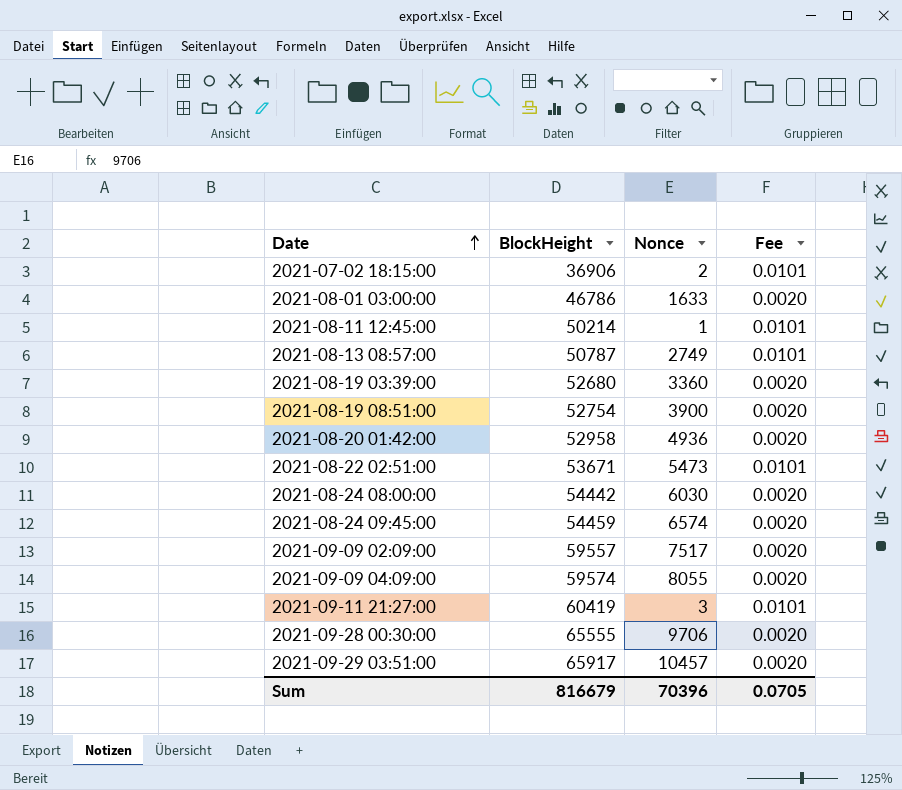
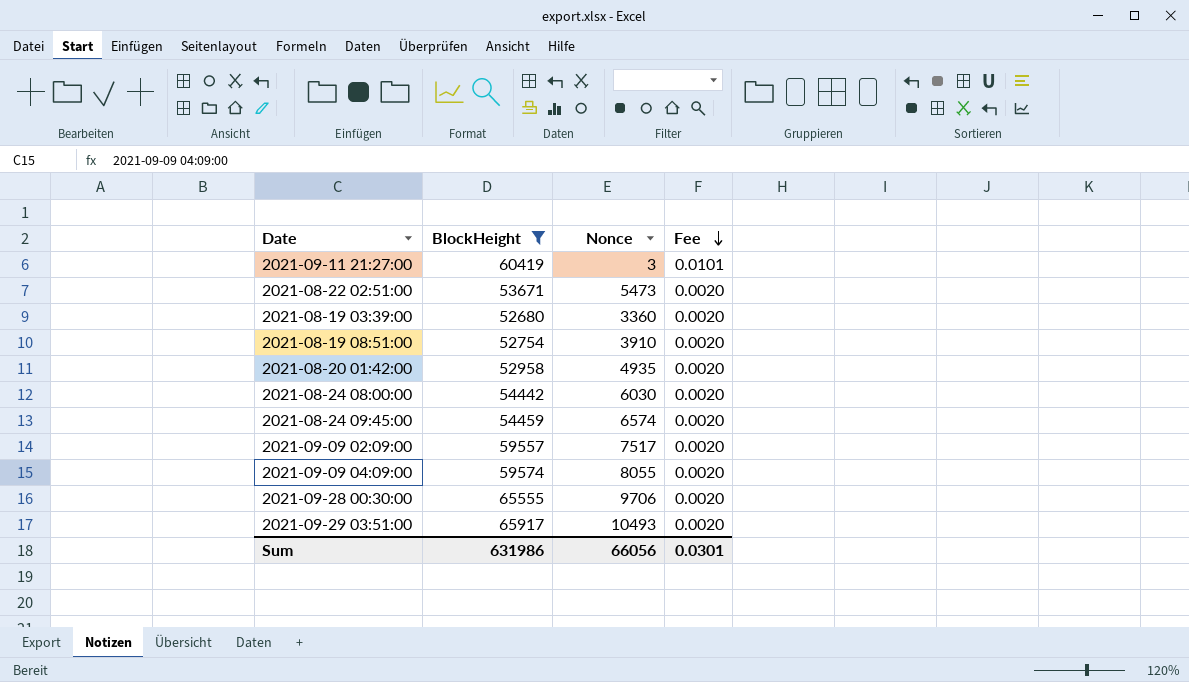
filter: none -> BlockHeight >= 52680
row order: Date ascending -> Fee descending
2021-08-22 02:51:00 | Fee: 0.0101 -> 0.0020
2021-08-19 08:51:00 | Nonce: 3900 -> 3910
2021-08-20 01:42:00 | Nonce: 4936 -> 4935
2021-09-29 03:51:00 | Nonce: 10457 -> 10493
Sum | BlockHeight: 816679 -> 631986
Sum | Nonce: 70396 -> 66056
Sum | Fee: 0.0705 -> 0.0301

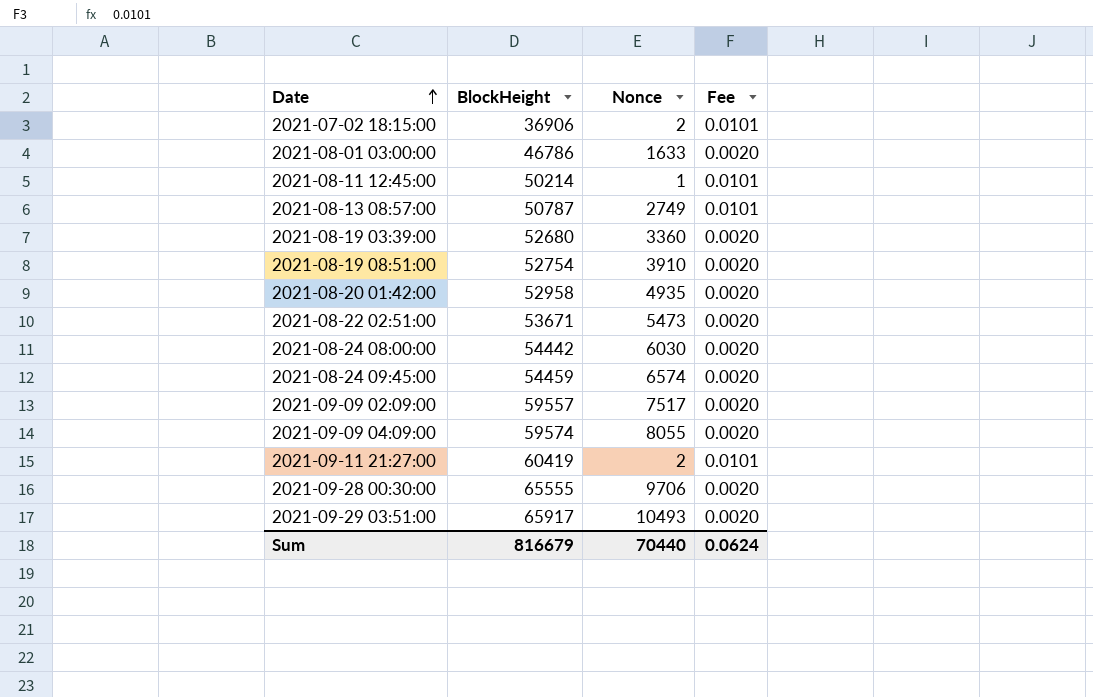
filter: BlockHeight >= 52680 -> none
row order: Fee descending -> Date ascending
2021-09-11 21:27:00 | Nonce: 3 -> 2
Sum | BlockHeight: 631986 -> 816679
Sum | Nonce: 66056 -> 70440
Sum | Fee: 0.0301 -> 0.0624

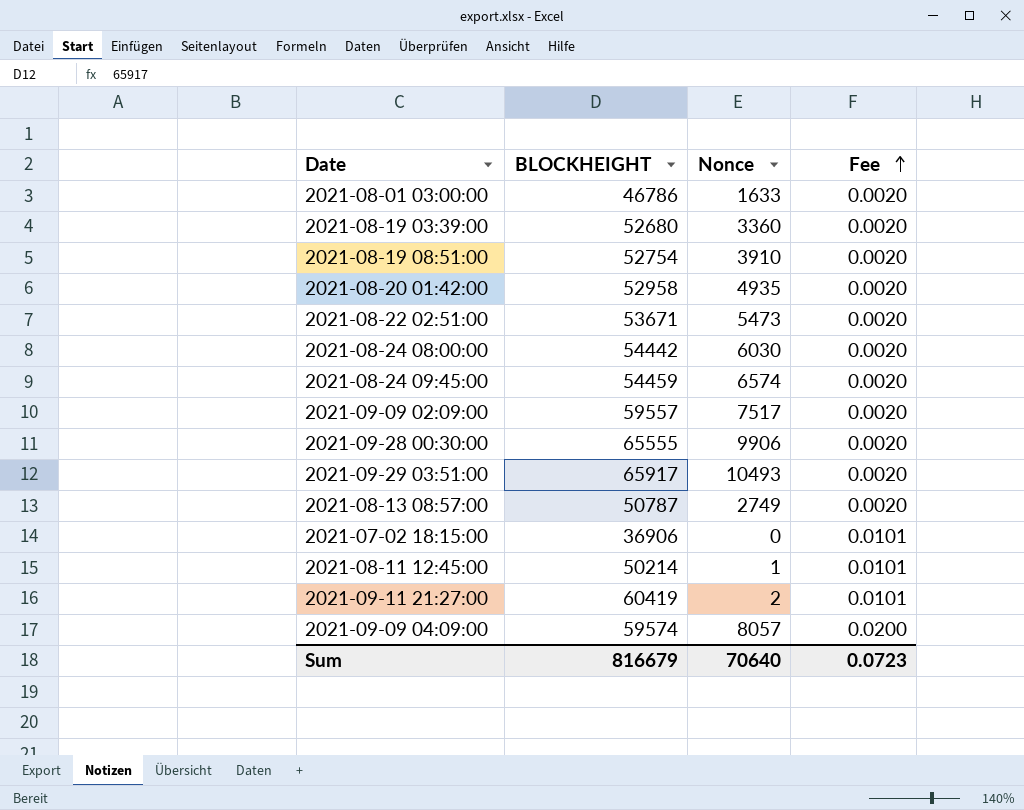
row order: Date ascending -> Fee ascending
column name: BlockHeight -> BLOCKHEIGHT
2021-09-28 00:30:00 | Nonce: 9706 -> 9906
2021-08-13 08:57:00 | Fee: 0.0101 -> 0.0020
2021-07-02 18:15:00 | Nonce: 2 -> 0
2021-09-09 04:09:00 | Nonce: 8055 -> 8057
2021-09-09 04:09:00 | Fee: 0.0020 -> 0.0200
Sum | Nonce: 70440 -> 70640
Sum | Fee: 0.0624 -> 0.0723

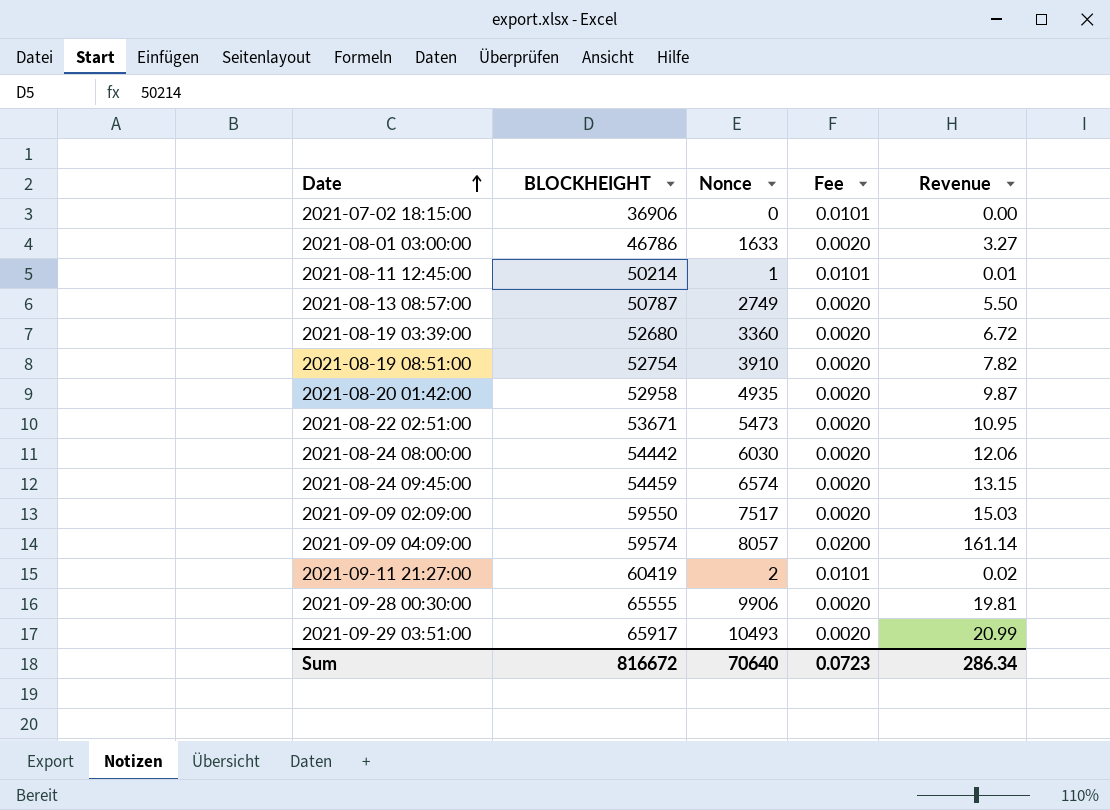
row order: Fee ascending -> Date ascending
column Revenue | formula: none -> [Nonce] * [Fee]
2021-09-09 02:09:00 | BLOCKHEIGHT: 59557 -> 59550
Sum | BLOCKHEIGHT: 816679 -> 816672

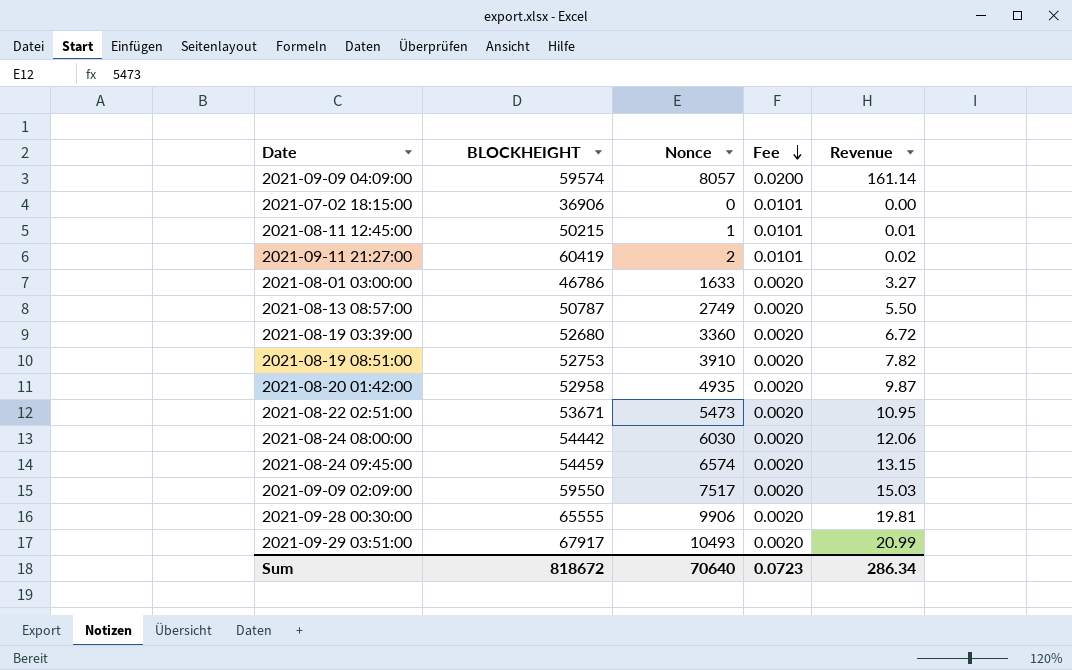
row order: Date ascending -> Fee descending
2021-08-11 12:45:00 | BLOCKHEIGHT: 50214 -> 50215
2021-08-19 08:51:00 | BLOCKHEIGHT: 52754 -> 52753
2021-09-29 03:51:00 | BLOCKHEIGHT: 65917 -> 67917
Sum | BLOCKHEIGHT: 816672 -> 818672

